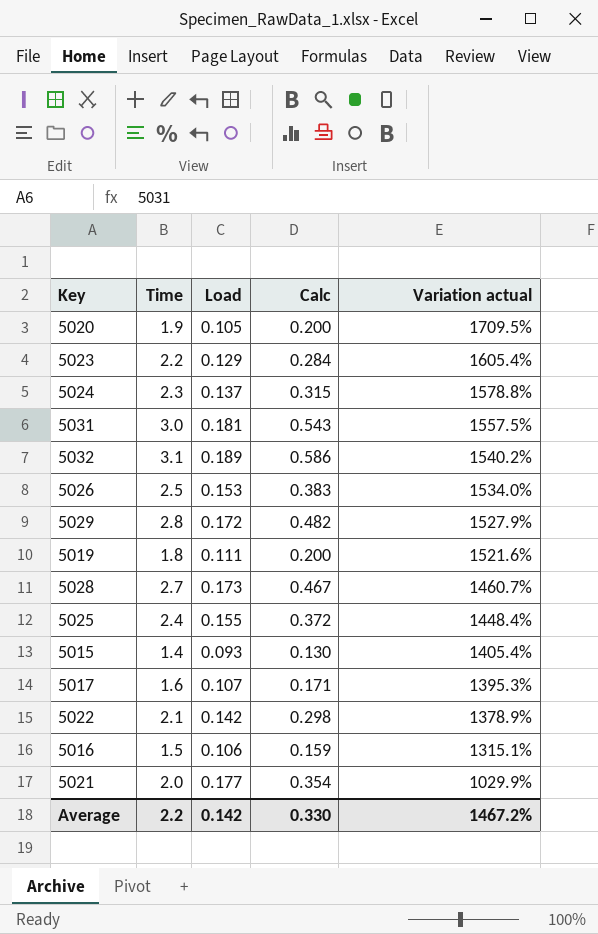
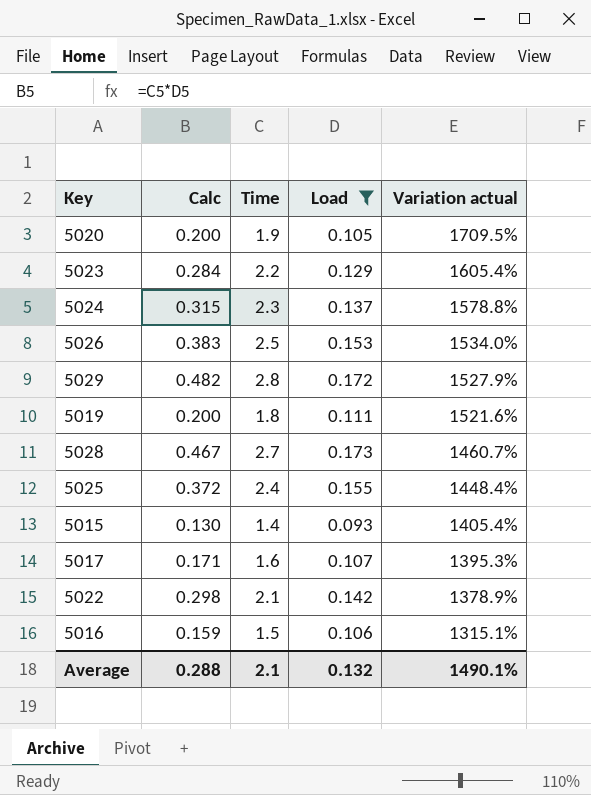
filter: none -> Load <= 0.173
column Calc | position: 4 -> 2
Average | Calc: 0.330 -> 0.288
Average | Time: 2.2 -> 2.1
Average | Load: 0.142 -> 0.132
Average | Variation actual: 1467.2% -> 1490.1%

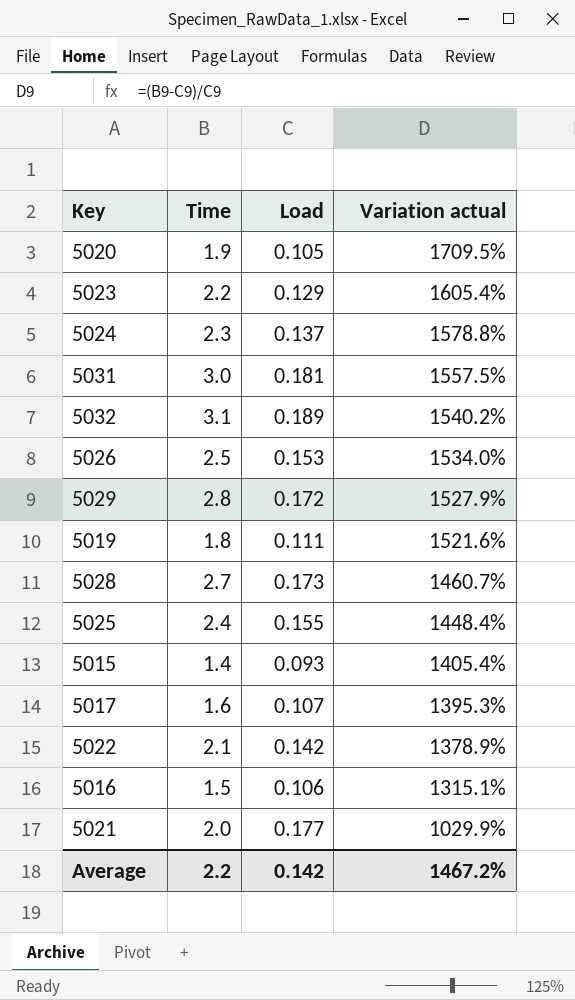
filter: Load <= 0.173 -> none
column Calc | formula: [Time] * [Load] -> none
Average | Time: 2.1 -> 2.2
Average | Load: 0.132 -> 0.142
Average | Variation actual: 1490.1% -> 1467.2%

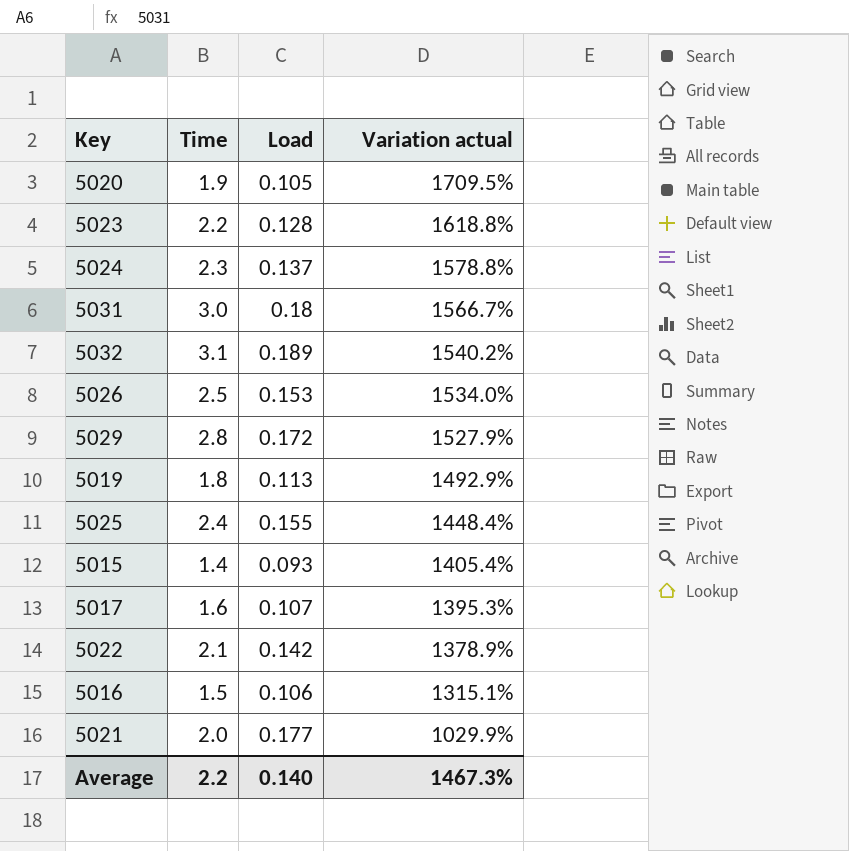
row 5028: 2.7 | 0.173 | 1460.7% -> none
5023 | Load: 0.129 -> 0.128
5023 | Variation actual: 1605.4% -> 1618.8%
5031 | Load: 0.181 -> 0.18
5031 | Variation actual: 1557.5% -> 1566.7%
5019 | Load: 0.111 -> 0.113
5019 | Variation actual: 1521.6% -> 1492.9%
Average | Load: 0.142 -> 0.140
Average | Variation actual: 1467.2% -> 1467.3%

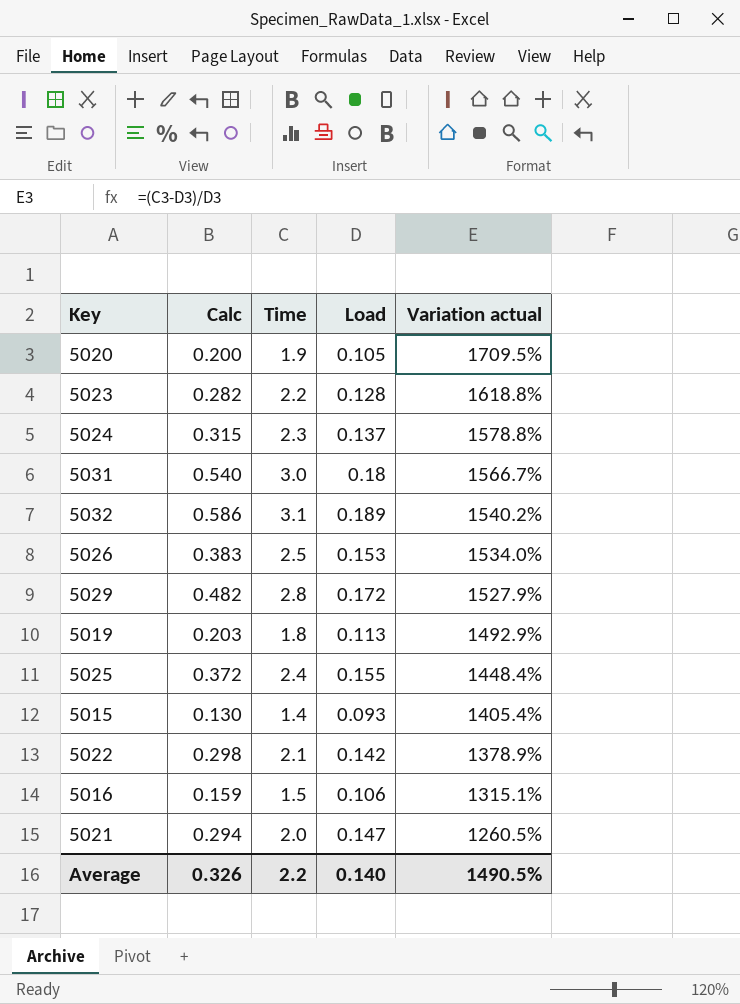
column Calc | formula: none -> [Time] * [Load]
row 5017: 1.6 | 0.107 | 1395.3% -> none
5021 | Load: 0.177 -> 0.147
5021 | Variation actual: 1029.9% -> 1260.5%
Average | Variation actual: 1467.3% -> 1490.5%

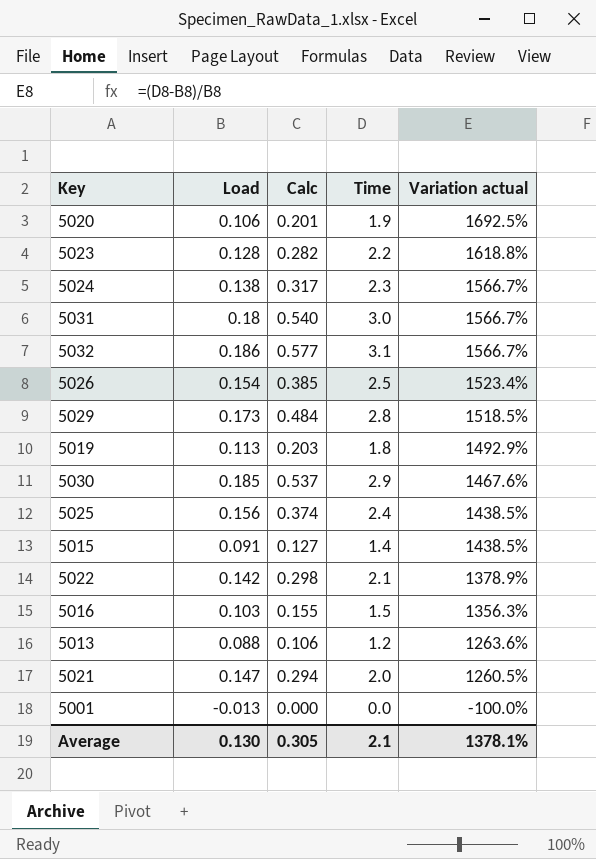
column Load | position: 4 -> 2
5020 | Load: 0.105 -> 0.106
5020 | Calc: 0.200 -> 0.201
5020 | Variation actual: 1709.5% -> 1692.5%
5024 | Load: 0.137 -> 0.138
5024 | Calc: 0.315 -> 0.317
5024 | Variation actual: 1578.8% -> 1566.7%
5032 | Load: 0.189 -> 0.186
5032 | Calc: 0.586 -> 0.577
5032 | Variation actual: 1540.2% -> 1566.7%
5026 | Load: 0.153 -> 0.154
5026 | Calc: 0.383 -> 0.385
5026 | Variation actual: 1534.0% -> 1523.4%
5029 | Load: 0.172 -> 0.173
5029 | Calc: 0.482 -> 0.484
5029 | Variation actual: 1527.9% -> 1518.5%
row 5030: none -> 0.185 | 0.537 | 2.9 | 1467.6%
5025 | Load: 0.155 -> 0.156
5025 | Calc: 0.372 -> 0.374
5025 | Variation actual: 1448.4% -> 1438.5%
5015 | Load: 0.093 -> 0.091
5015 | Calc: 0.130 -> 0.127
5015 | Variation actual: 1405.4% -> 1438.5%
5016 | Load: 0.106 -> 0.103
5016 | Calc: 0.159 -> 0.155
5016 | Variation actual: 1315.1% -> 1356.3%
row 5013: none -> 0.088 | 0.106 | 1.2 | 1263.6%
row 5001: none -> -0.013 | 0.000 | 0.0 | -100.0%
Average | Load: 0.140 -> 0.130
Average | Calc: 0.326 -> 0.305
Average | Time: 2.2 -> 2.1
Average | Variation actual: 1490.5% -> 1378.1%

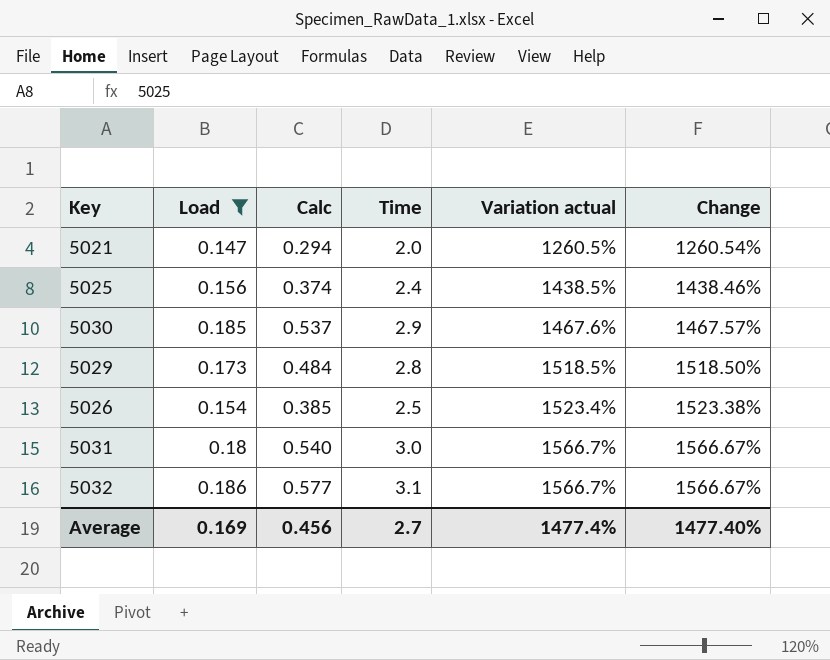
filter: none -> Load >= 0.147
row order: Variation actual descending -> Variation actual ascending
column Change | formula: none -> ([Time] - [Load]) / [Load]
Average | Load: 0.130 -> 0.169
Average | Calc: 0.305 -> 0.456
Average | Time: 2.1 -> 2.7
Average | Variation actual: 1378.1% -> 1477.4%

